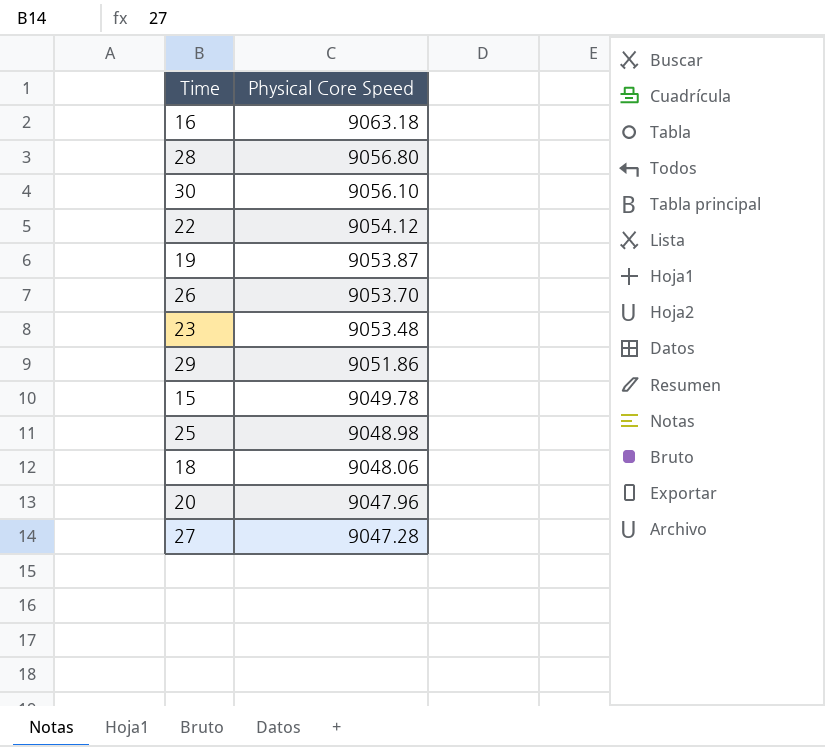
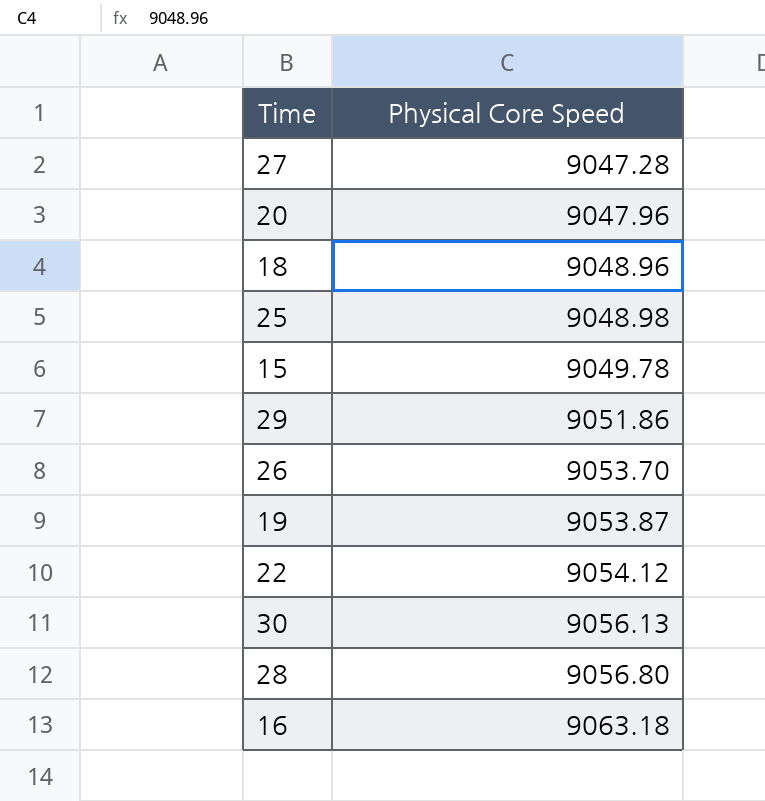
row order: Physical Core Speed descending -> Physical Core Speed ascending
row 23: 9053.48 -> none
18 | Physical Core Speed: 9048.06 -> 9048.96
30 | Physical Core Speed: 9056.10 -> 9056.13

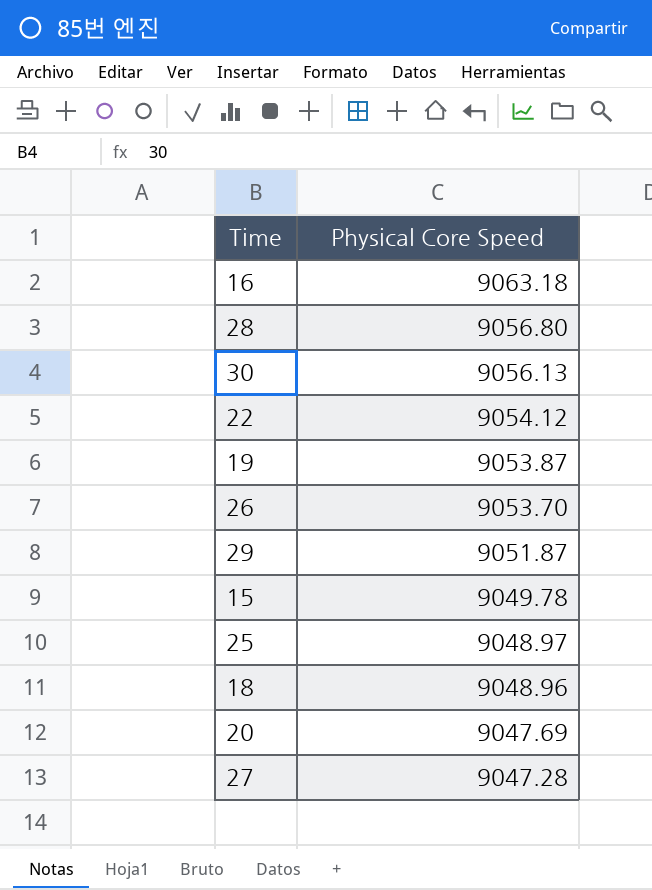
row order: Physical Core Speed ascending -> Physical Core Speed descending
29 | Physical Core Speed: 9051.86 -> 9051.87
25 | Physical Core Speed: 9048.98 -> 9048.97
20 | Physical Core Speed: 9047.96 -> 9047.69

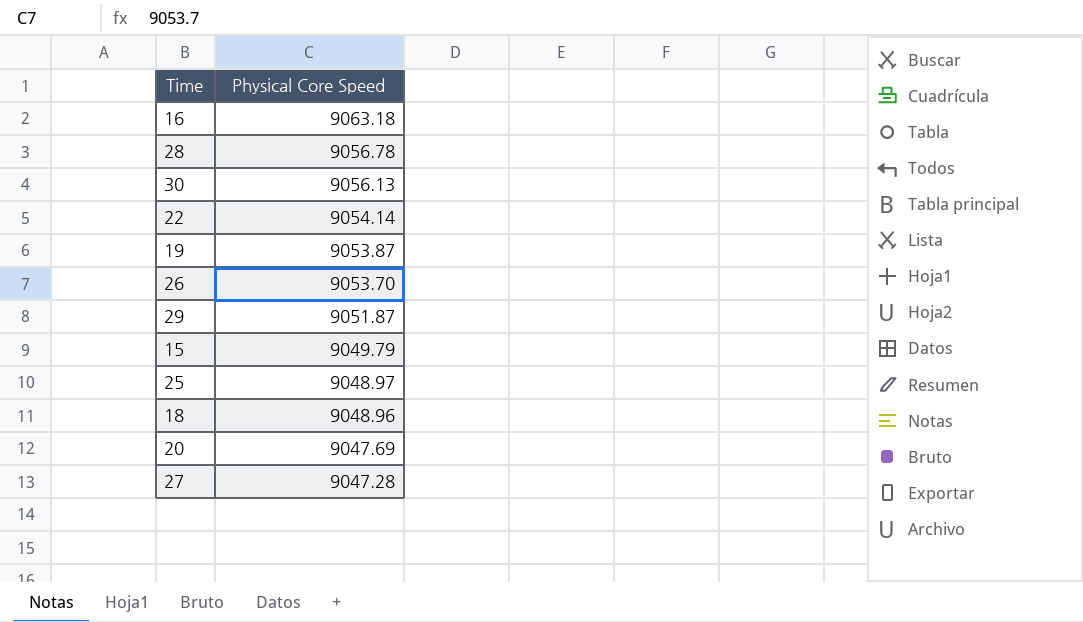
28 | Physical Core Speed: 9056.80 -> 9056.78
22 | Physical Core Speed: 9054.12 -> 9054.14
15 | Physical Core Speed: 9049.78 -> 9049.79

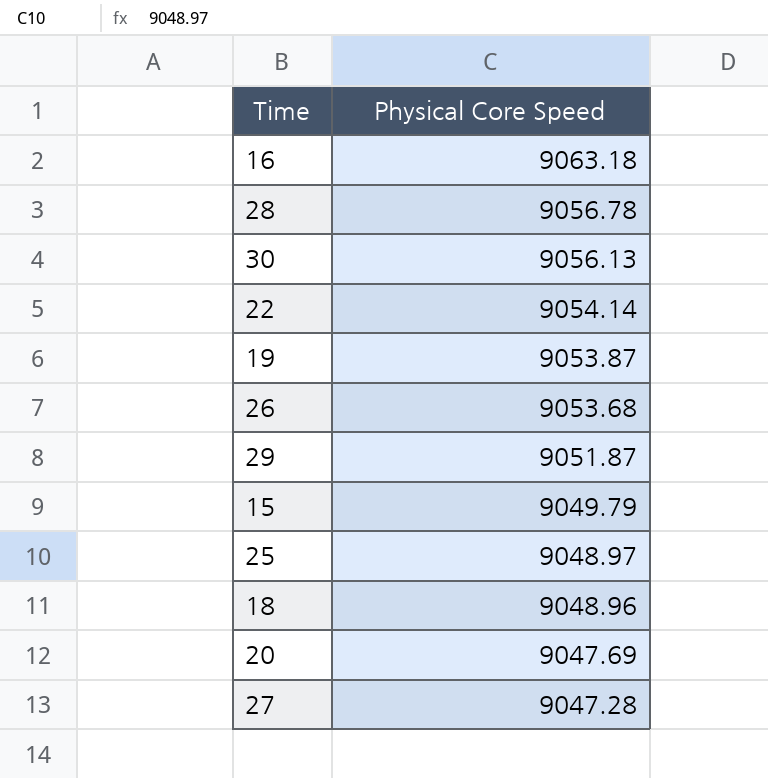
26 | Physical Core Speed: 9053.70 -> 9053.68

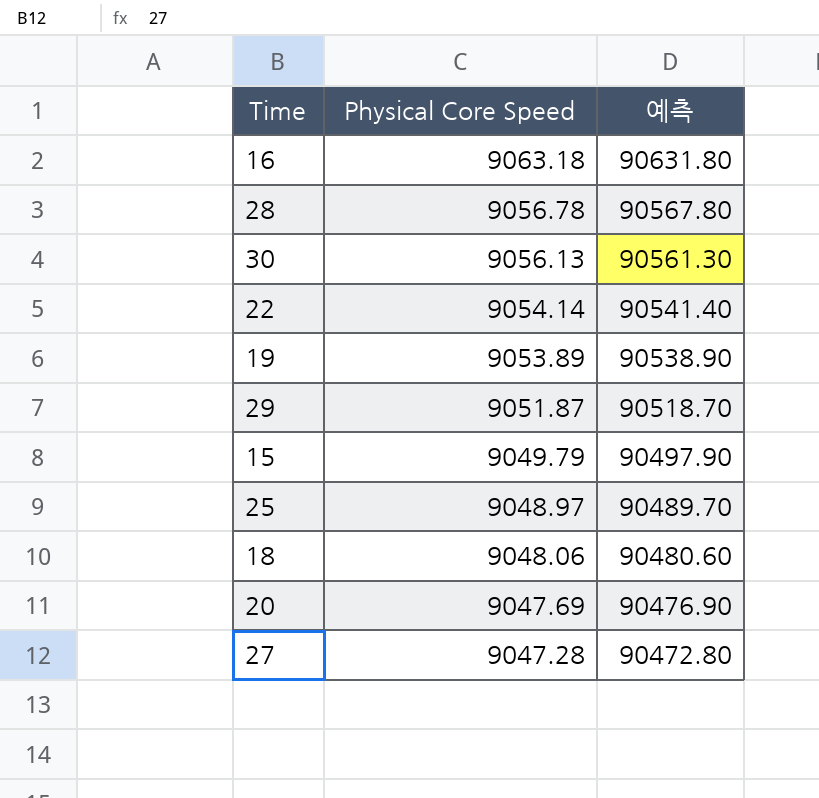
column 예측 | formula: none -> [Physical Core Speed] * 10
row 26: 9053.68 -> none
19 | Physical Core Speed: 9053.87 -> 9053.89
18 | Physical Core Speed: 9048.96 -> 9048.06

